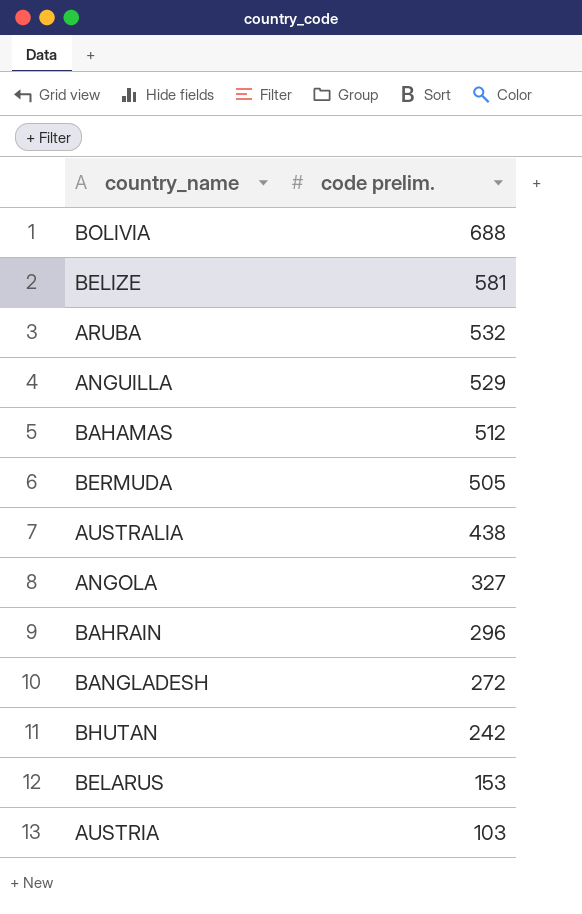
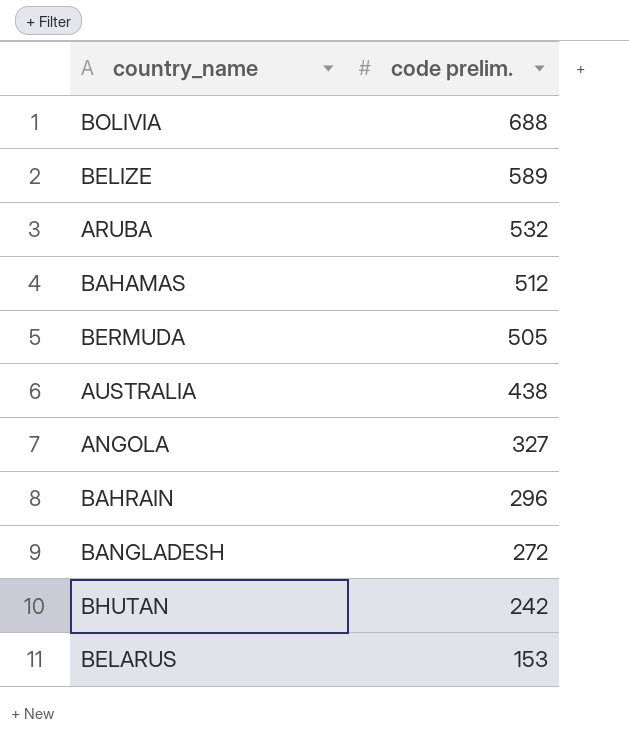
row ANGUILLA: 529 -> none
row AUSTRIA: 103 -> none
BELIZE | code prelim.: 581 -> 589

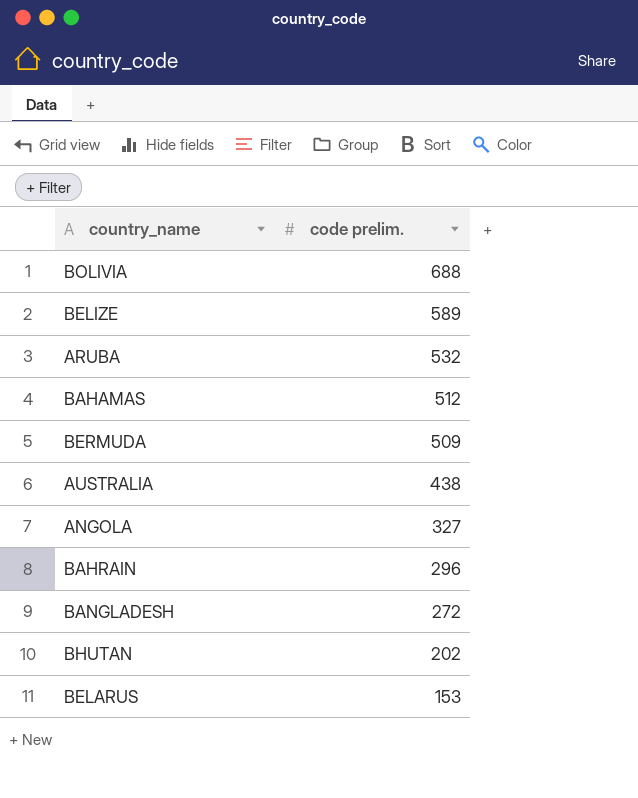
BERMUDA | code prelim.: 505 -> 509
BHUTAN | code prelim.: 242 -> 202

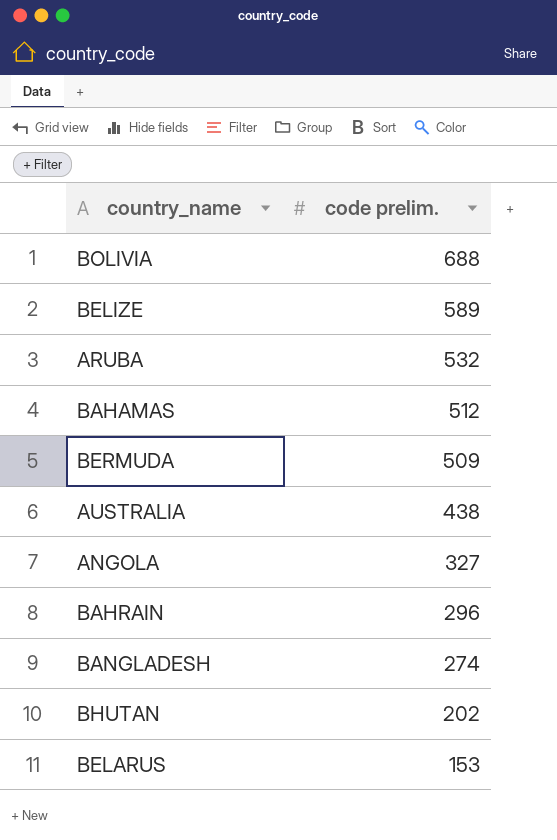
BANGLADESH | code prelim.: 272 -> 274

